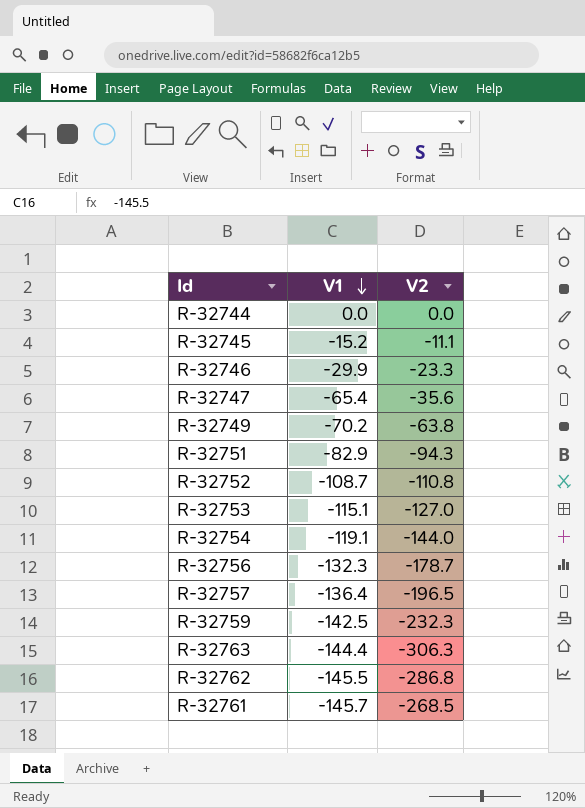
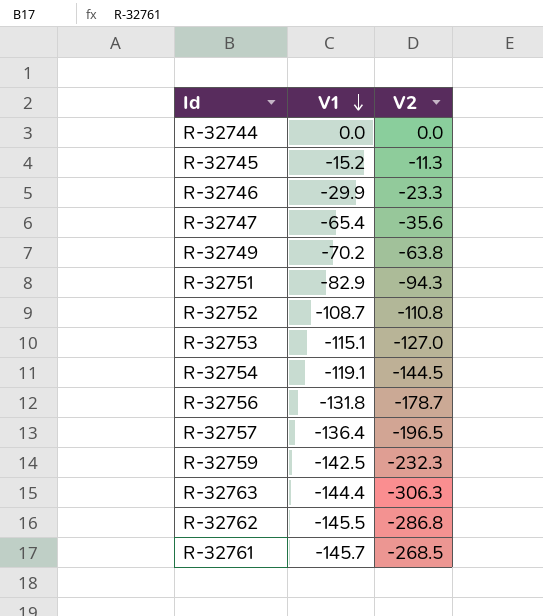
R-32745 | V2: -11.1 -> -11.3
R-32754 | V2: -144.0 -> -144.5
R-32756 | V1: -132.3 -> -131.8

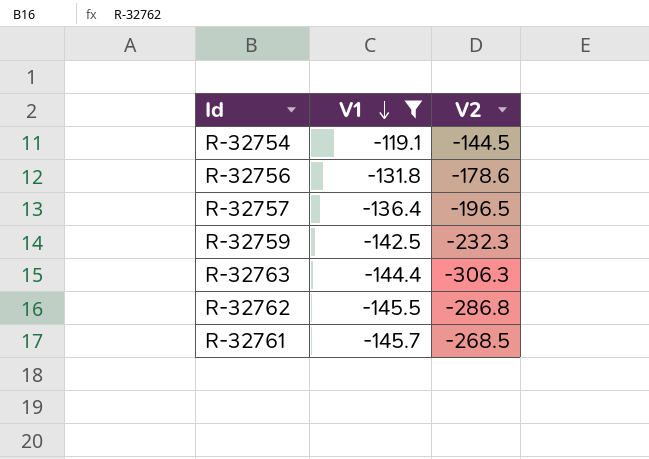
filter: none -> V1 <= -119.1
R-32756 | V2: -178.7 -> -178.6

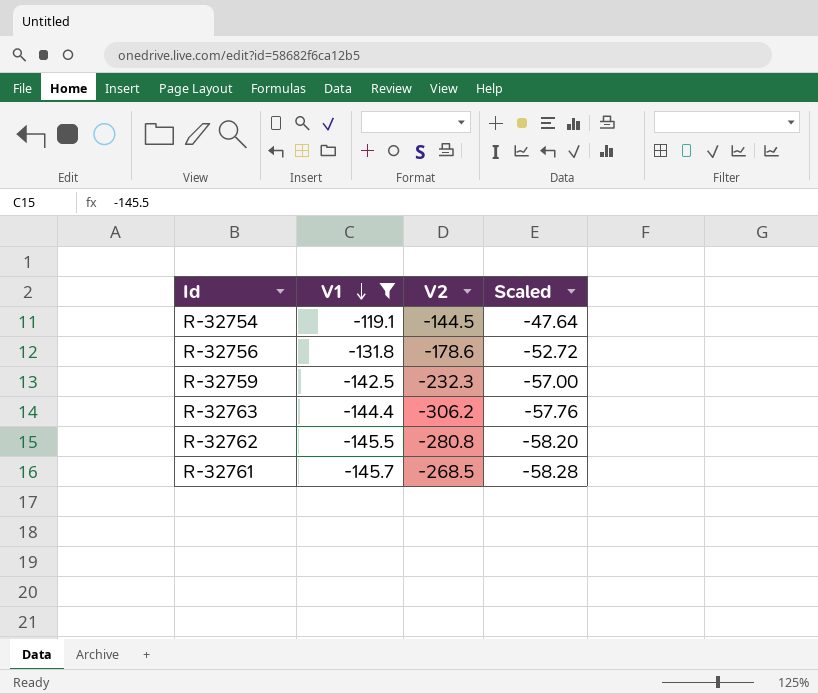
column Scaled | formula: none -> [V1] * 0.4
row R-32757: -136.4 | -196.5 -> none
R-32763 | V2: -306.3 -> -306.2
R-32762 | V2: -286.8 -> -280.8

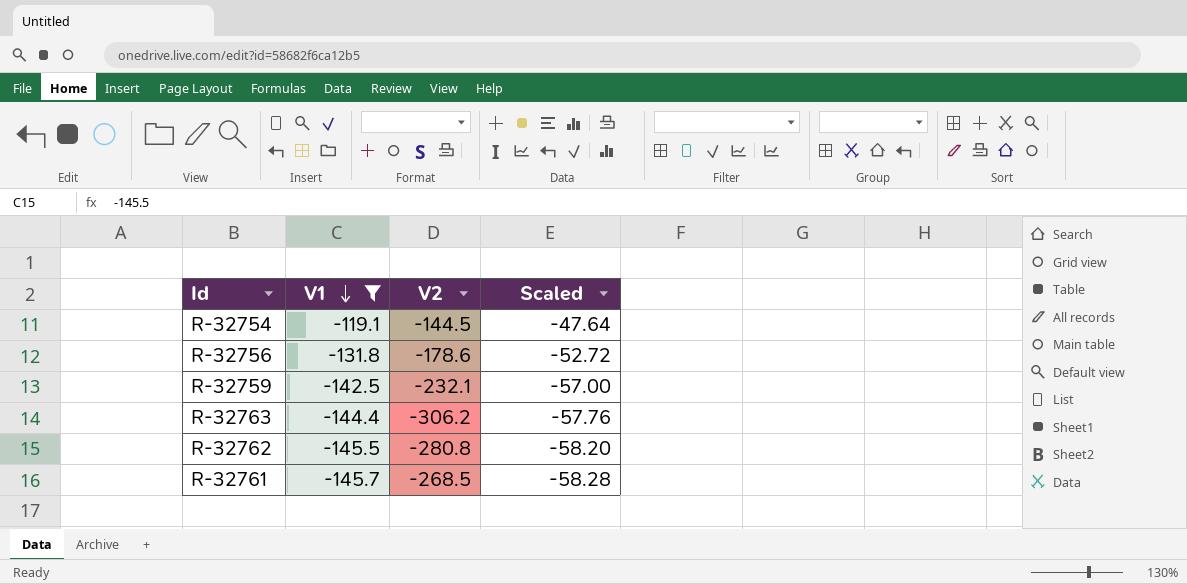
R-32759 | V2: -232.3 -> -232.1

